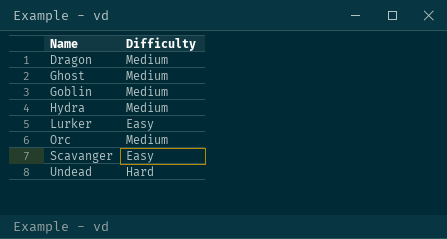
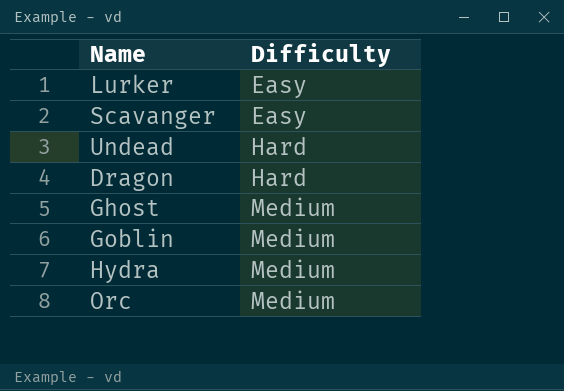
row order: Name ascending -> Difficulty ascending
Dragon | Difficulty: Medium -> Hard

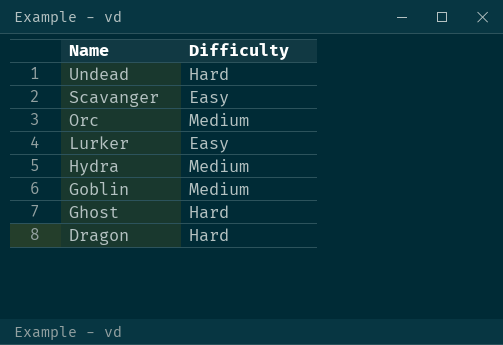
row order: Difficulty ascending -> Name descending
Ghost | Difficulty: Medium -> Hard

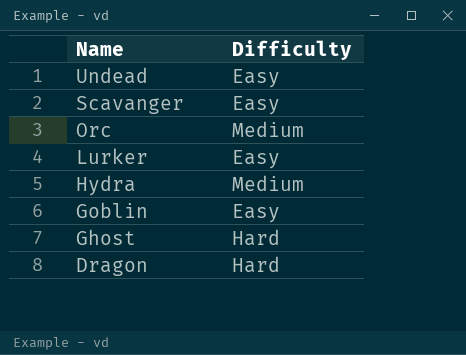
Undead | Difficulty: Hard -> Easy
Goblin | Difficulty: Medium -> Easy

